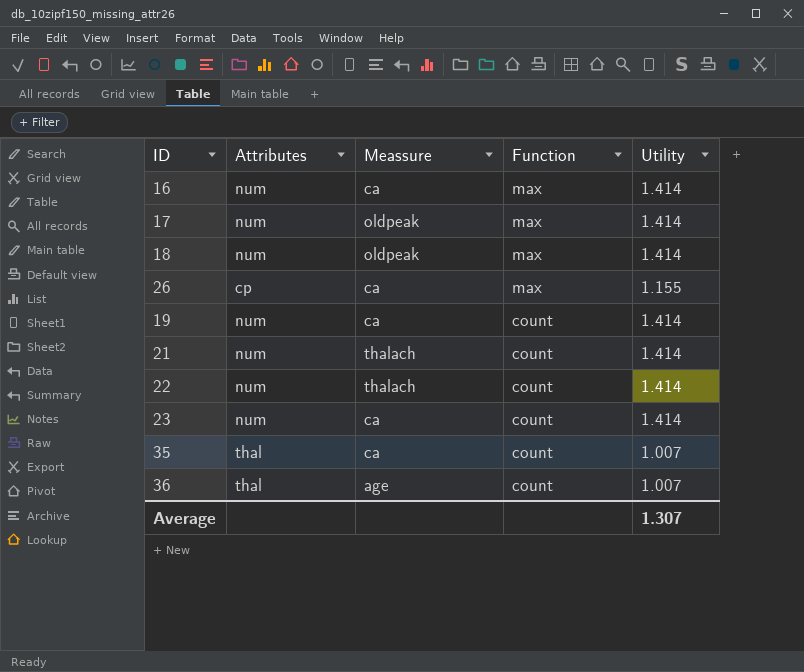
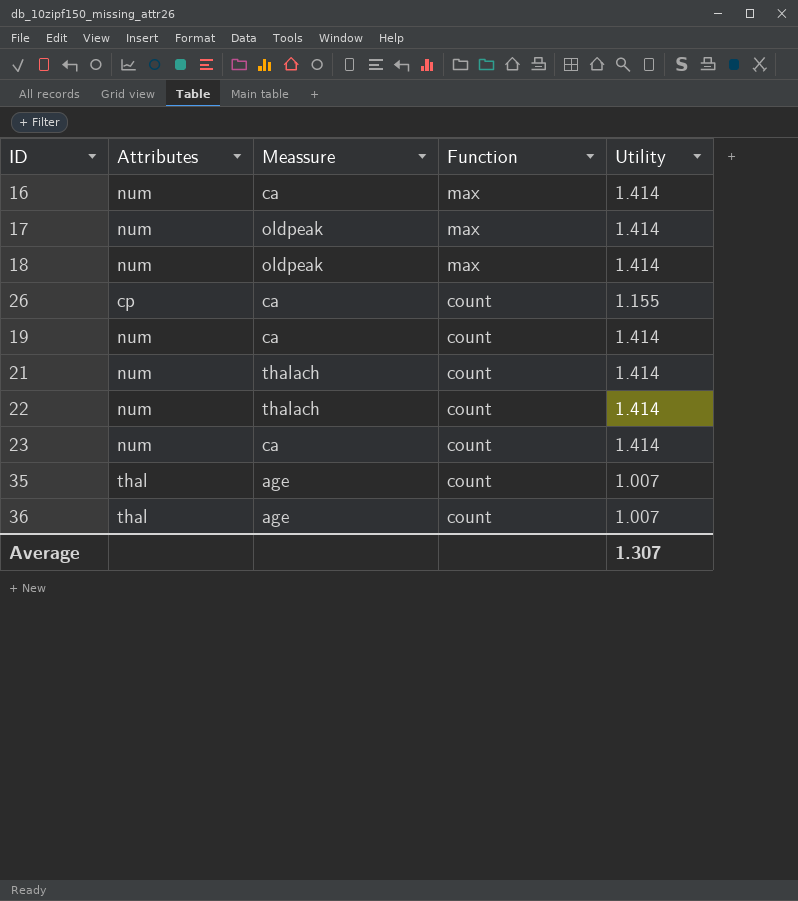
26 | Function: max -> count
35 | Meassure: ca -> age

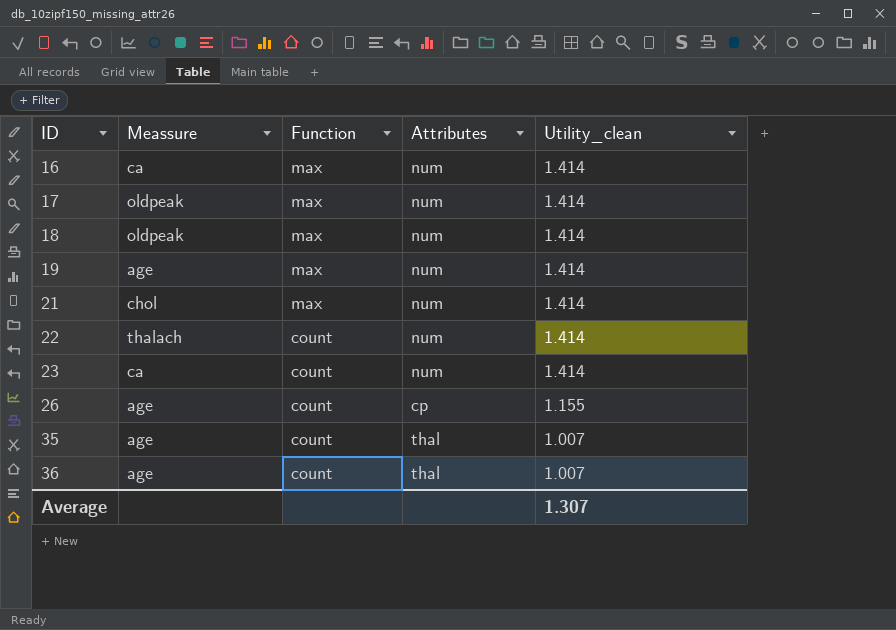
row order: Function descending -> ID ascending
column Attributes | position: 2 -> 4
column name: Utility -> Utility_clean
19 | Meassure: ca -> age
19 | Function: count -> max
21 | Meassure: thalach -> chol
21 | Function: count -> max
26 | Meassure: ca -> age

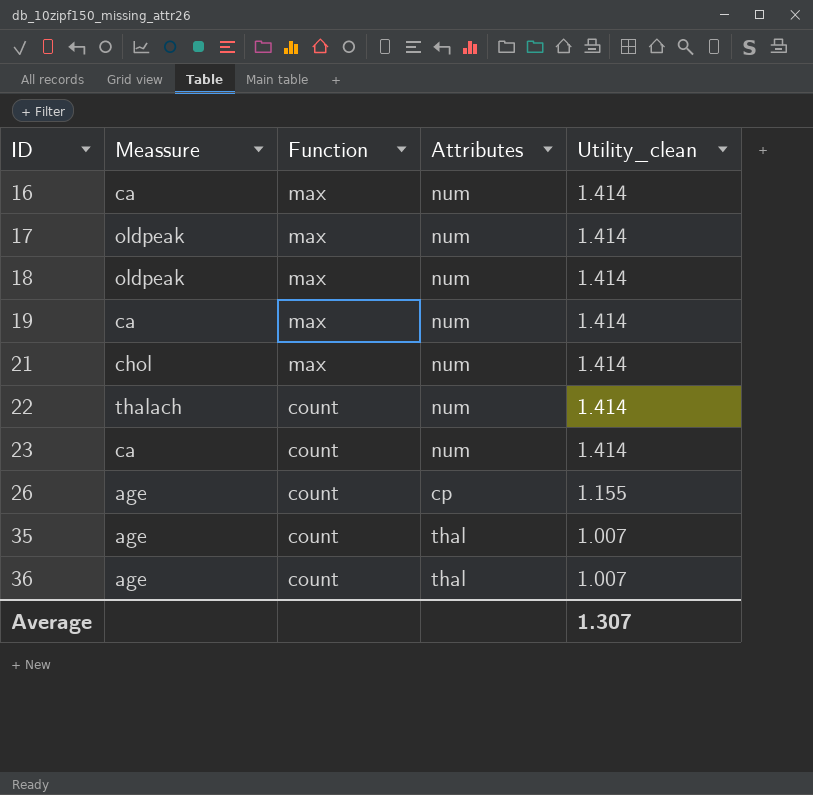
19 | Meassure: age -> ca

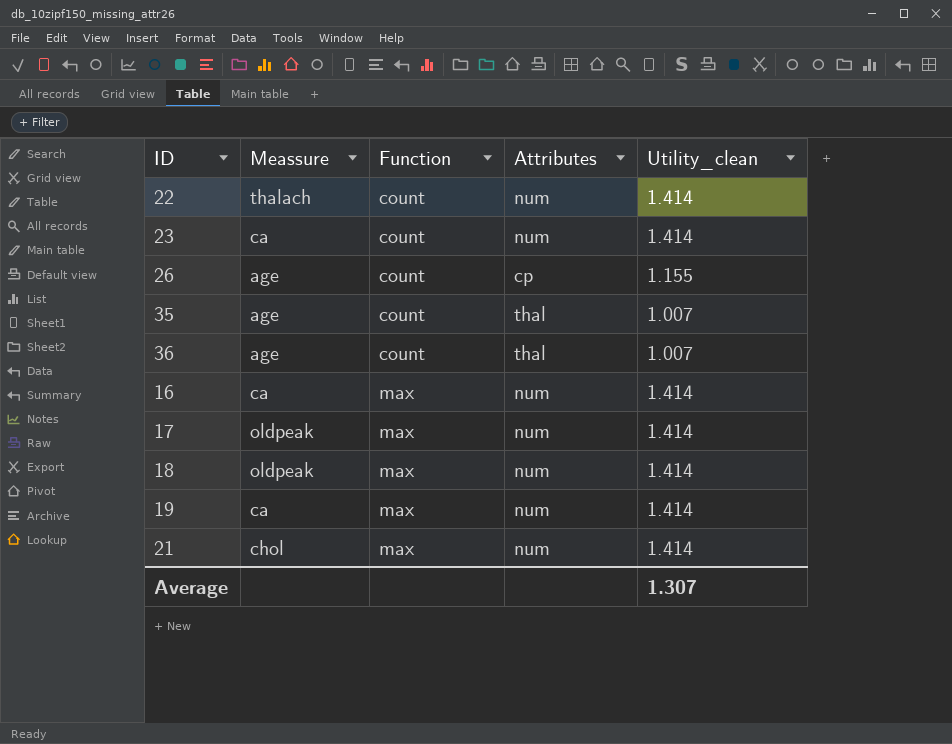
row order: ID ascending -> Function ascending

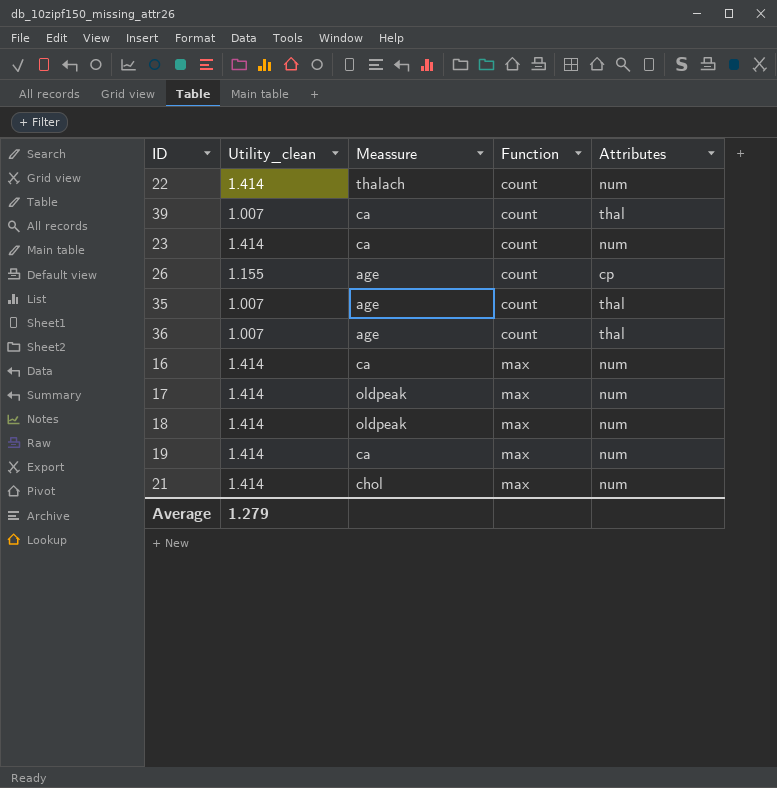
column Utility_clean | position: 5 -> 2
row 39: none -> 1.007 | ca | count | thal
Average | Utility_clean: 1.307 -> 1.279

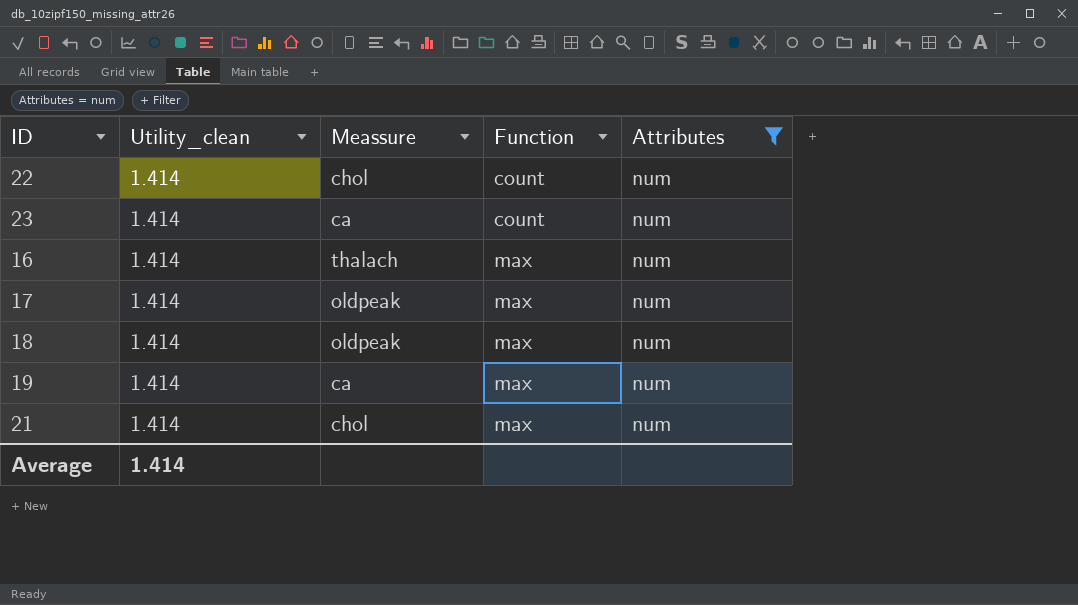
filter: none -> Attributes = num
22 | Meassure: thalach -> chol
16 | Meassure: ca -> thalach
Average | Utility_clean: 1.279 -> 1.414

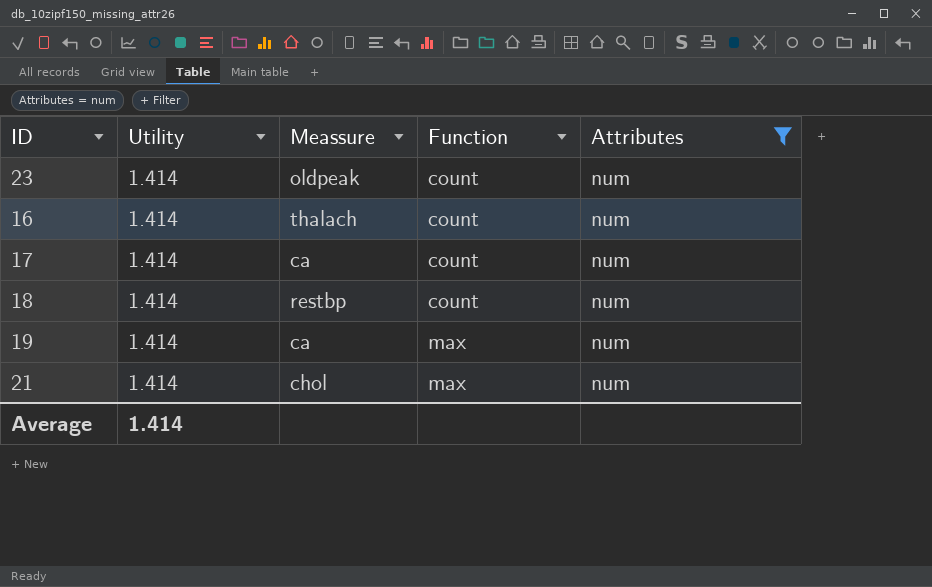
column name: Utility_clean -> Utility
row 22: 1.414 | chol | count | num -> none
23 | Meassure: ca -> oldpeak
16 | Function: max -> count
17 | Meassure: oldpeak -> ca
17 | Function: max -> count
18 | Meassure: oldpeak -> restbp
18 | Function: max -> count

